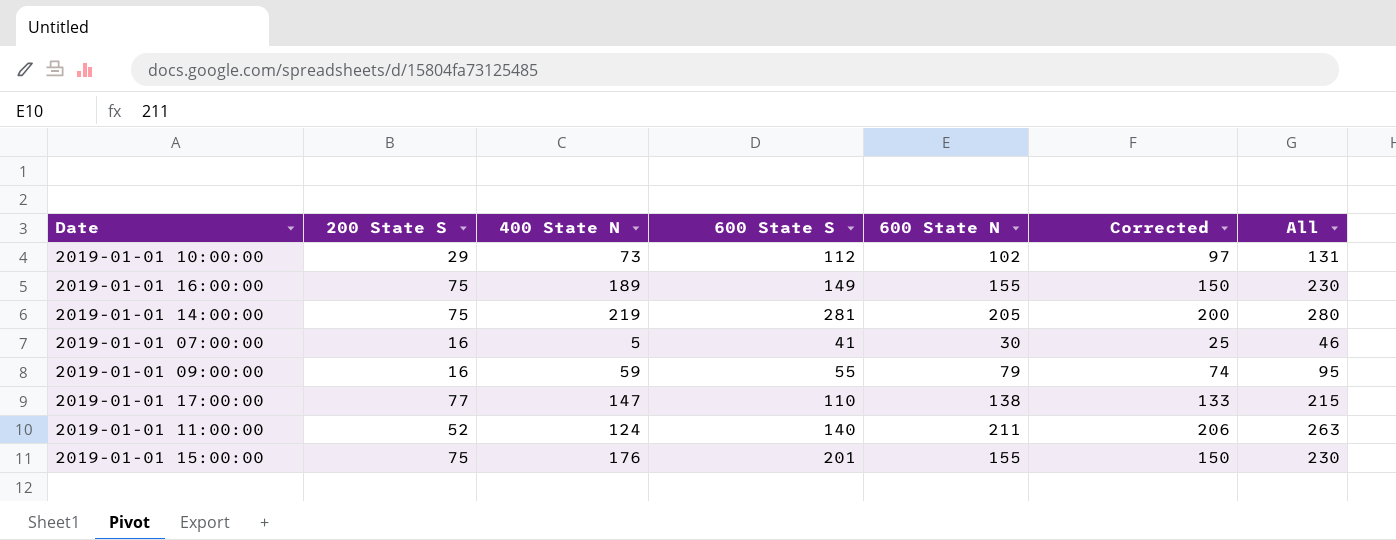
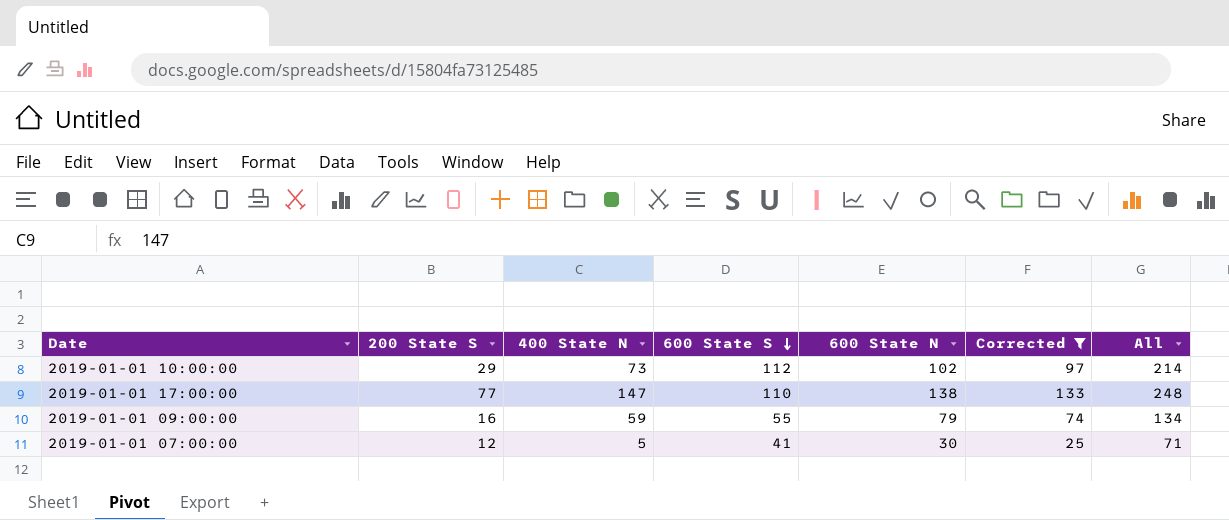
filter: none -> Corrected <= 133
row order: none -> 600 State S descending
column All | formula: [200 State S] + [600 State N] -> [600 State S] + [600 State N]
2019-01-01 07:00:00 | 200 State S: 16 -> 12

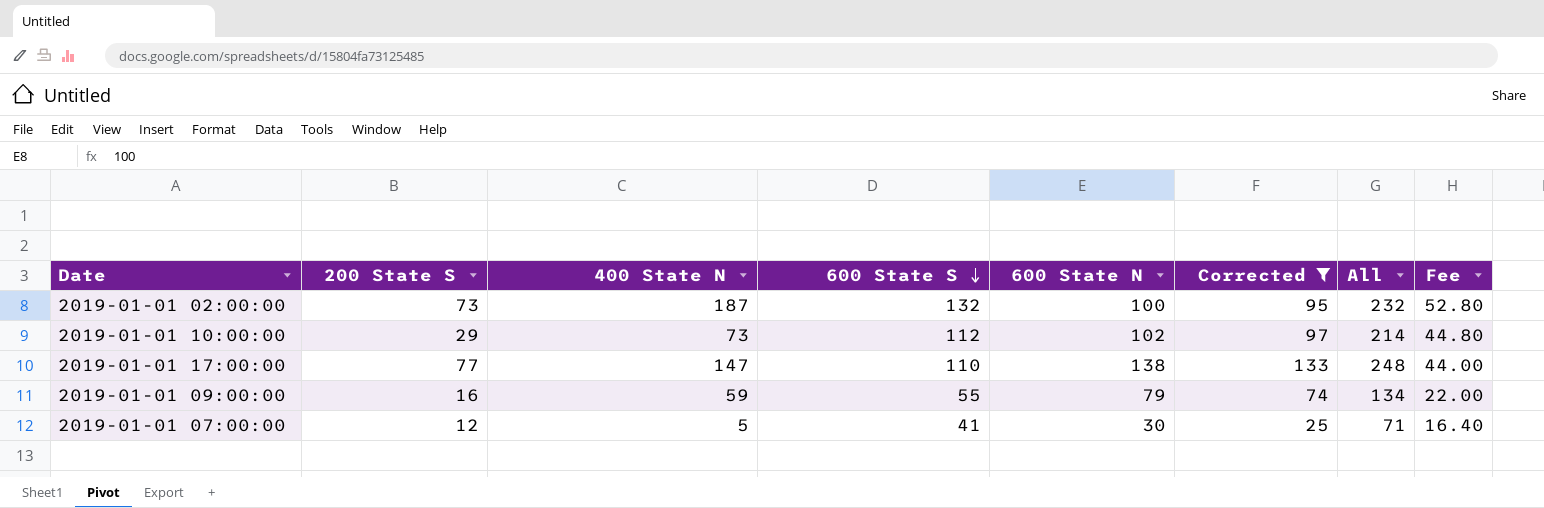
column Fee | formula: none -> [600 State S] * 0.4
row 2019-01-01 02:00:00: none -> 73 | 187 | 132 | 100 | 95 | 232 | 52.80

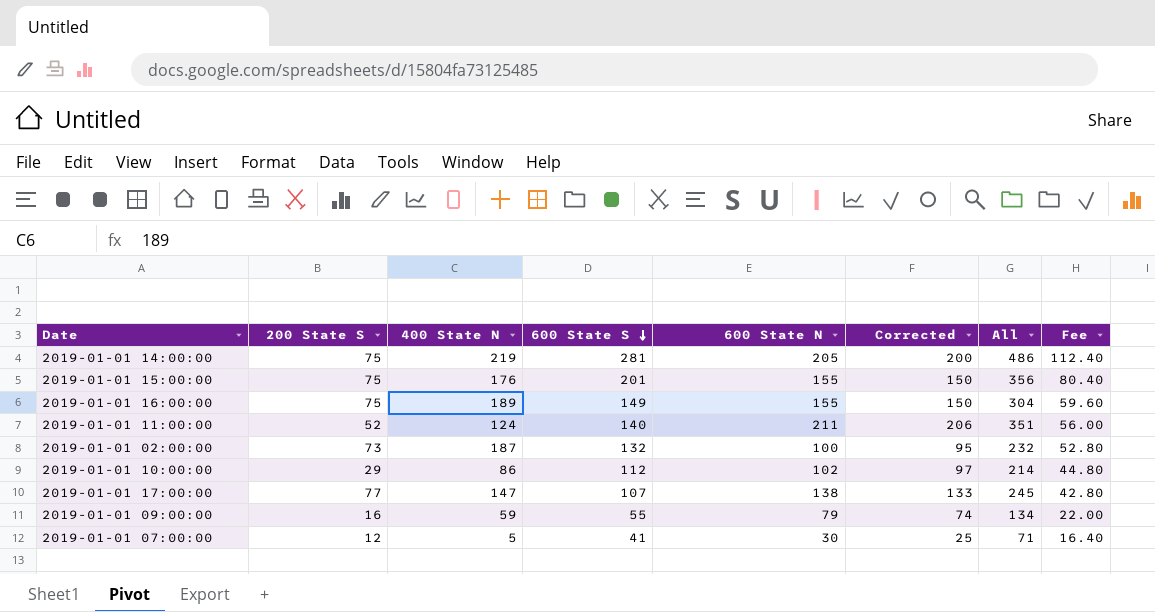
filter: Corrected <= 133 -> none
2019-01-01 10:00:00 | 400 State N: 73 -> 86
2019-01-01 17:00:00 | 600 State S: 110 -> 107
2019-01-01 17:00:00 | All: 248 -> 245
2019-01-01 17:00:00 | Fee: 44.00 -> 42.80

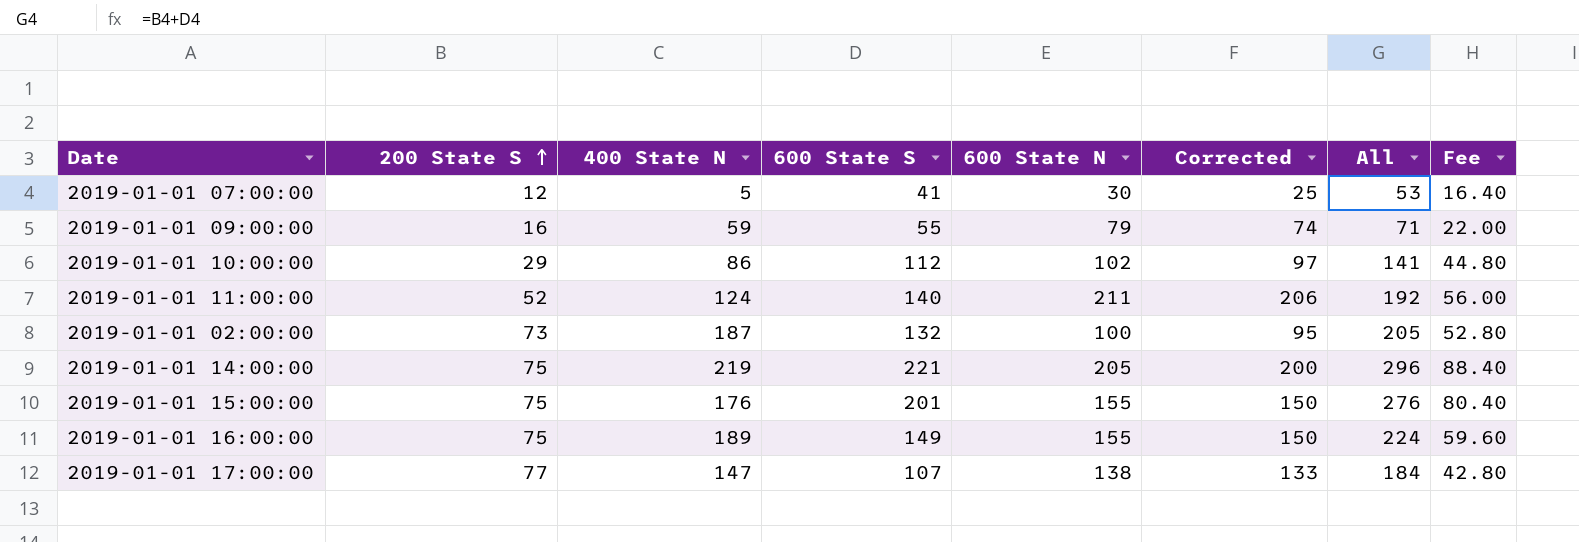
row order: 600 State S descending -> 200 State S ascending
column All | formula: [600 State S] + [600 State N] -> [200 State S] + [600 State S]
2019-01-01 14:00:00 | 600 State S: 281 -> 221
2019-01-01 14:00:00 | Fee: 112.40 -> 88.40

